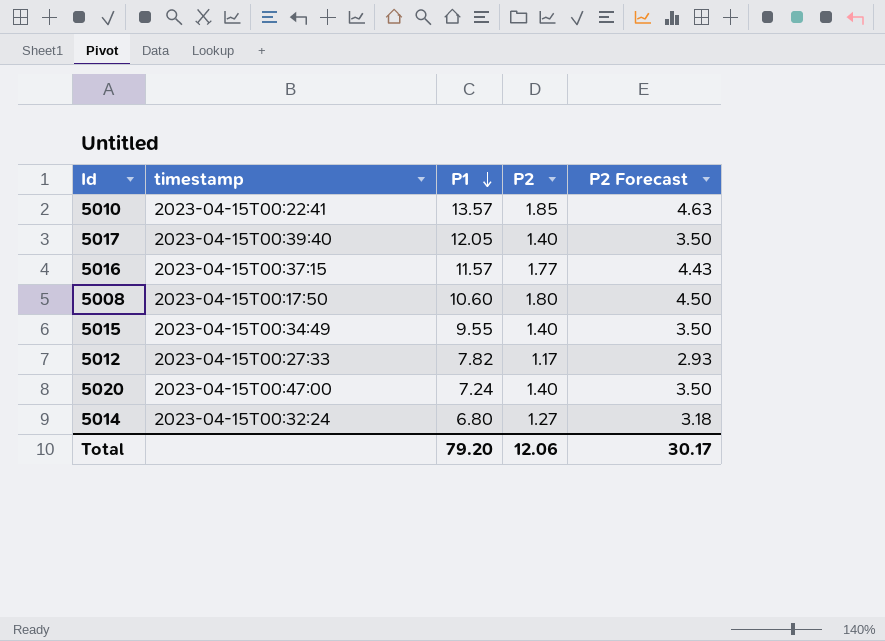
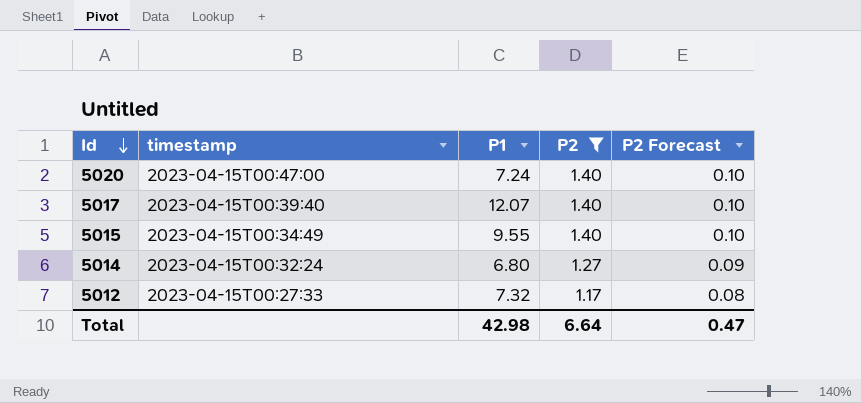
filter: none -> P2 <= 1.40
row order: P1 descending -> Id descending
column P2 Forecast | formula: [P2] * 2.5 -> [P2] * 0.07
5017 | P1: 12.05 -> 12.07
5012 | P1: 7.82 -> 7.32
Total | P1: 79.20 -> 42.98
Total | P2: 12.06 -> 6.64
Total | P2 Forecast: 30.17 -> 0.47

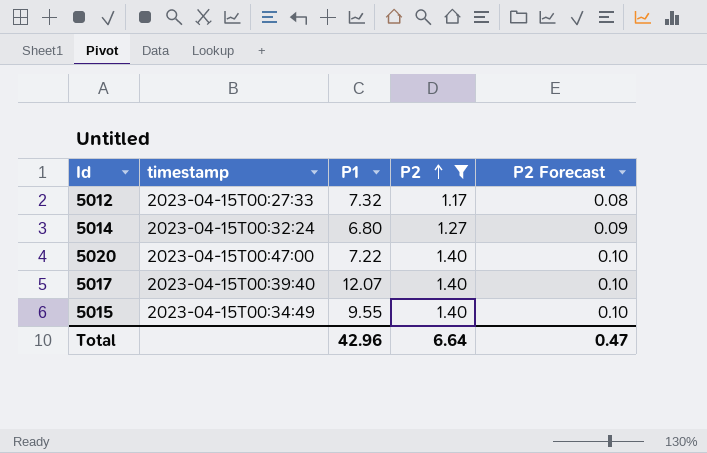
row order: Id descending -> P2 ascending
5020 | P1: 7.24 -> 7.22
Total | P1: 42.98 -> 42.96

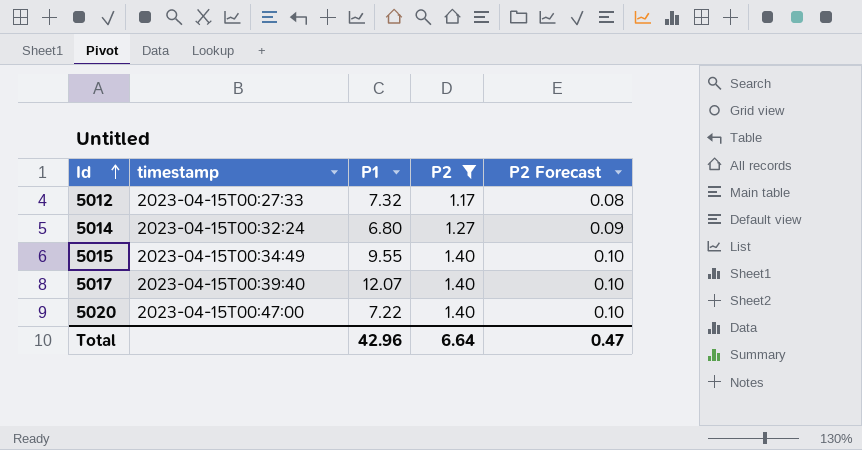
row order: P2 ascending -> Id ascending

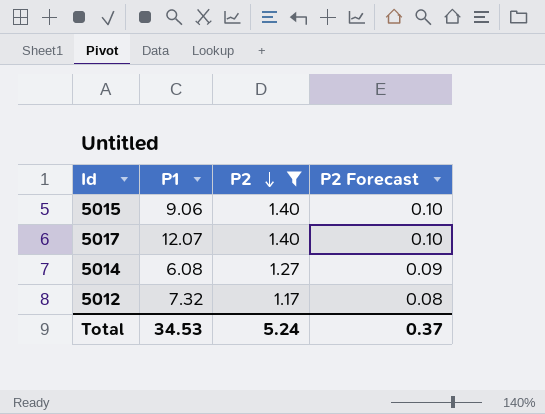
row order: Id ascending -> P2 descending
column timestamp | position: 2 -> none
row 5020: 2023-04-15T00:47:00 | 7.22 | 1.40 | 0.10 -> none
5015 | P1: 9.55 -> 9.06
5014 | P1: 6.80 -> 6.08
Total | P1: 42.96 -> 34.53
Total | P2: 6.64 -> 5.24
Total | P2 Forecast: 0.47 -> 0.37

